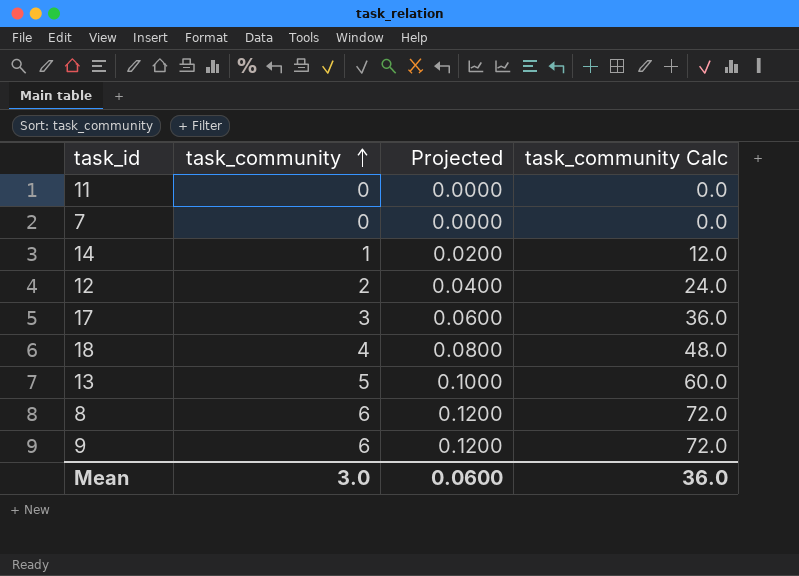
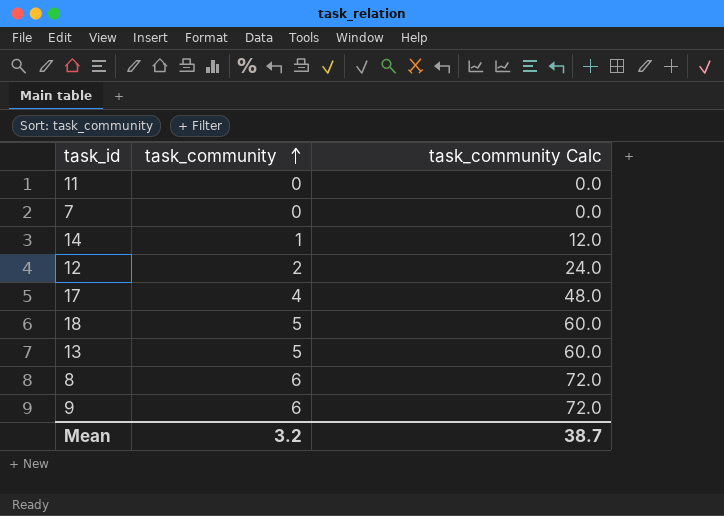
column Projected | formula: [task_community] * 0.02 -> none
17 | task_community: 3 -> 4
17 | task_community Calc: 36.0 -> 48.0
18 | task_community: 4 -> 5
18 | task_community Calc: 48.0 -> 60.0
Mean | task_community: 3.0 -> 3.2
Mean | task_community Calc: 36.0 -> 38.7

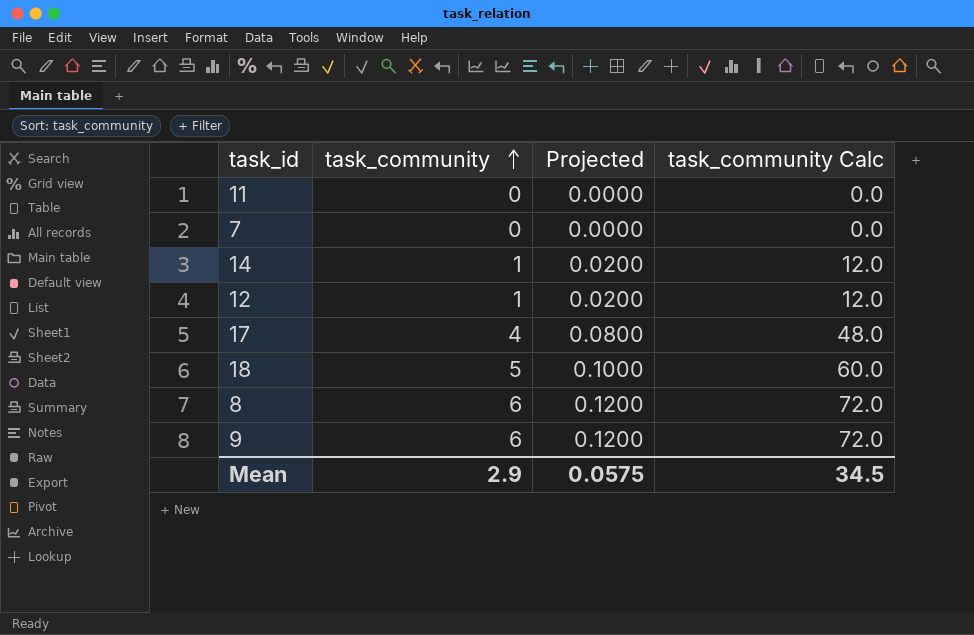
column Projected | formula: none -> [task_community] * 0.02
row 13: 5 | 60.0 -> none
12 | task_community: 2 -> 1
12 | task_community Calc: 24.0 -> 12.0
Mean | task_community: 3.2 -> 2.9
Mean | task_community Calc: 38.7 -> 34.5

